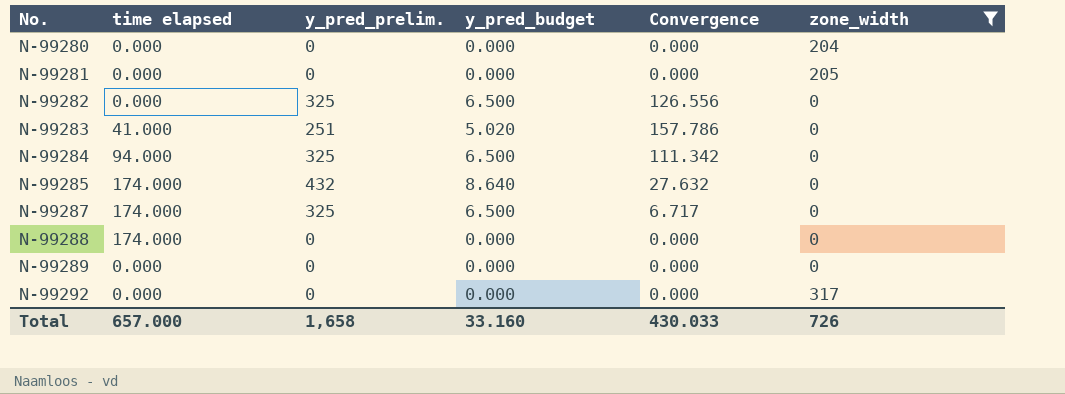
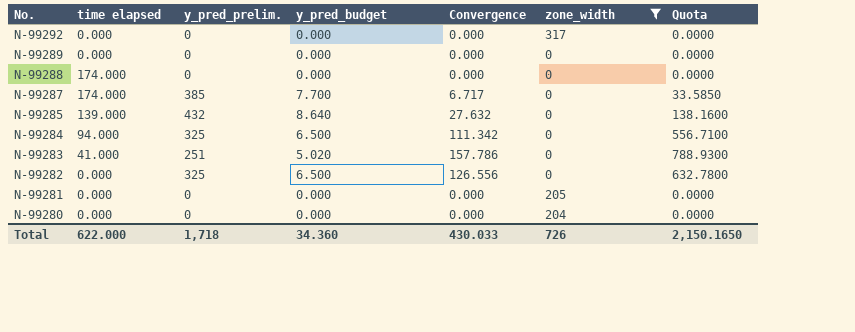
row order: No. ascending -> No. descending
column Quota | formula: none -> [Convergence] * 5
N-99287 | y_pred_prelim.: 325 -> 385
N-99287 | y_pred_budget: 6.500 -> 7.700
N-99285 | time elapsed: 174.000 -> 139.000
Total | time elapsed: 657.000 -> 622.000
Total | y_pred_prelim.: 1,658 -> 1,718
Total | y_pred_budget: 33.160 -> 34.360

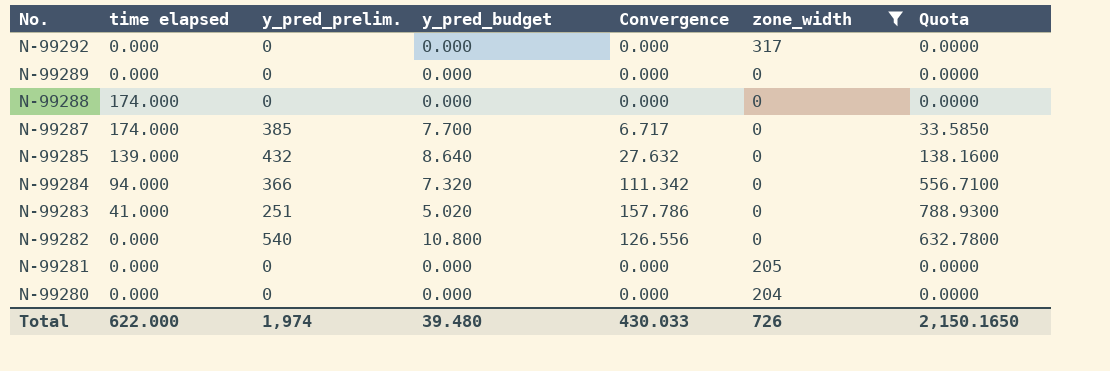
N-99284 | y_pred_prelim.: 325 -> 366
N-99284 | y_pred_budget: 6.500 -> 7.320
N-99282 | y_pred_prelim.: 325 -> 540
N-99282 | y_pred_budget: 6.500 -> 10.800
Total | y_pred_prelim.: 1,718 -> 1,974
Total | y_pred_budget: 34.360 -> 39.480

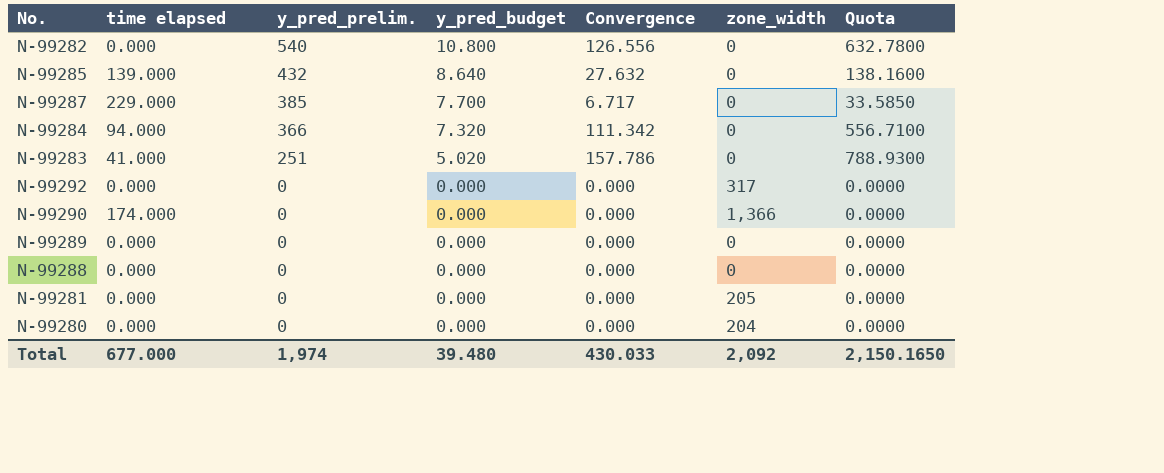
filter: zone_width != 1,366 -> none
row order: No. descending -> y_pred_prelim. descending
N-99287 | time elapsed: 174.000 -> 229.000
N-99288 | time elapsed: 174.000 -> 0.000
Total | time elapsed: 622.000 -> 677.000
Total | zone_width: 726 -> 2,092

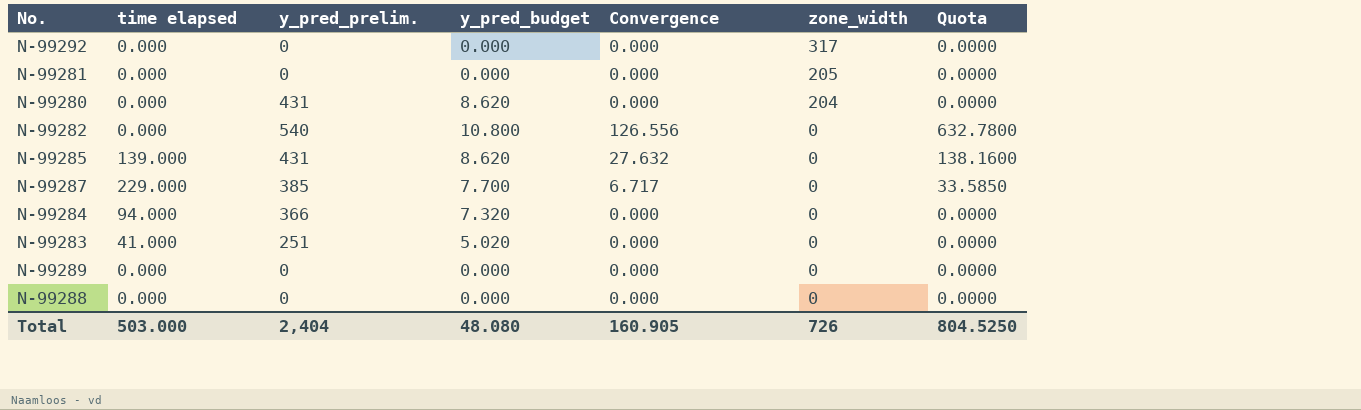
row order: y_pred_prelim. descending -> zone_width descending
row N-99290: 174.000 | 0 | 0.000 | 0.000 | 1,366 | 0.0000 -> none
N-99280 | y_pred_prelim.: 0 -> 431
N-99280 | y_pred_budget: 0.000 -> 8.620
N-99285 | y_pred_prelim.: 432 -> 431
N-99285 | y_pred_budget: 8.640 -> 8.620
N-99284 | Convergence: 111.342 -> 0.000
N-99284 | Quota: 556.7100 -> 0.0000
N-99283 | Convergence: 157.786 -> 0.000
N-99283 | Quota: 788.9300 -> 0.0000
Total | time elapsed: 677.000 -> 503.000
Total | y_pred_prelim.: 1,974 -> 2,404
Total | y_pred_budget: 39.480 -> 48.080
Total | Convergence: 430.033 -> 160.905
Total | zone_width: 2,092 -> 726
Total | Quota: 2,150.1650 -> 804.5250

